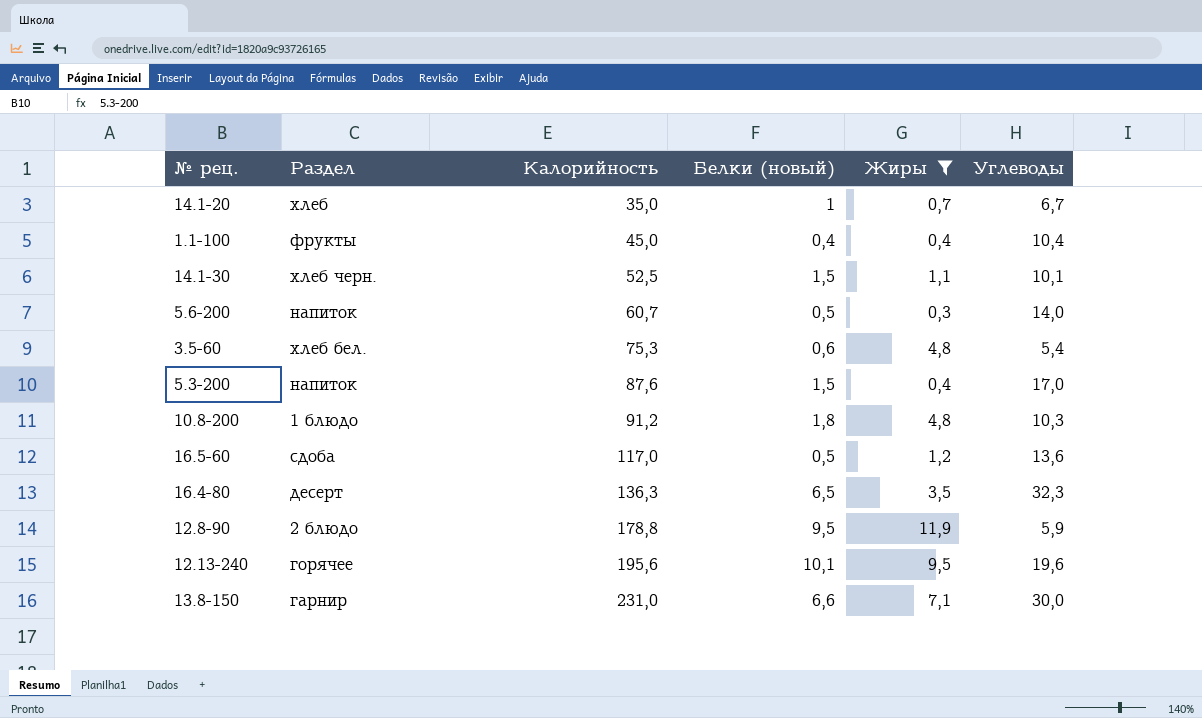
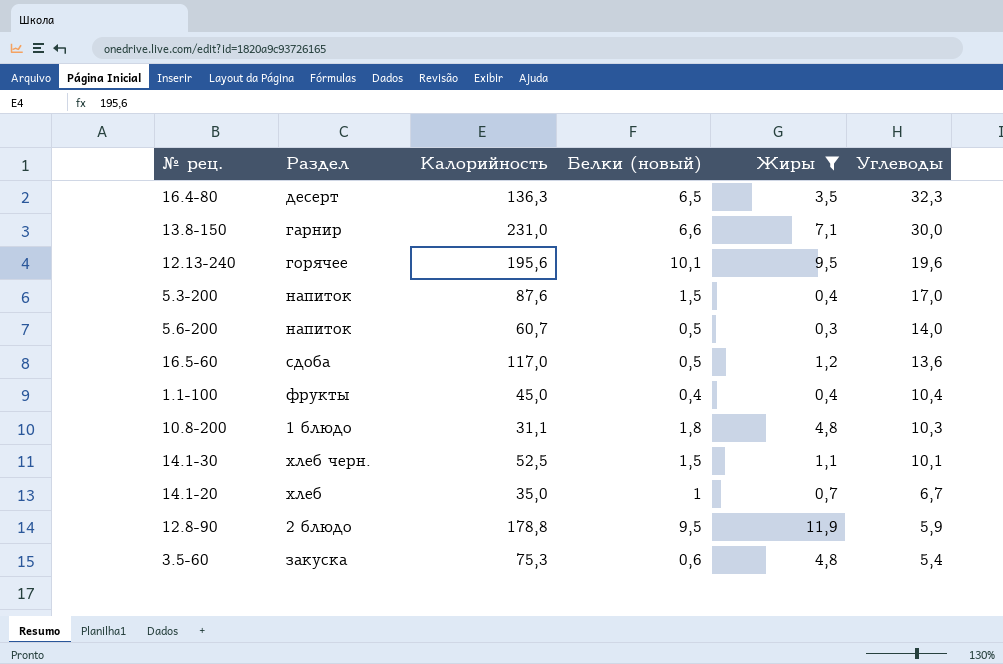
row order: Калорийность ascending -> Углеводы descending
10.8-200 | Калорийность: 91,2 -> 31,1
3.5-60 | Раздел: хлеб бел. -> закуска

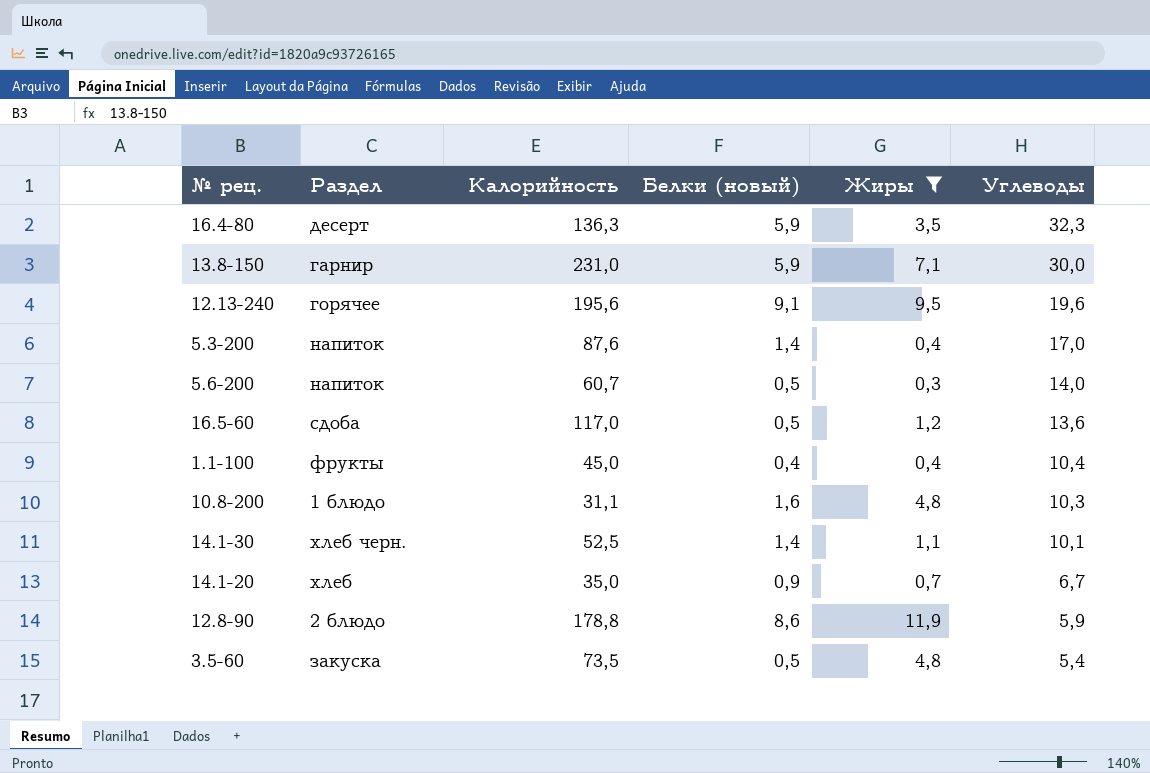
16.4-80 | Белки (новый): 6,5 -> 5,9
13.8-150 | Белки (новый): 6,6 -> 5,9
12.13-240 | Белки (новый): 10,1 -> 9,1
5.3-200 | Белки (новый): 1,5 -> 1,4
10.8-200 | Белки (новый): 1,8 -> 1,6
14.1-30 | Белки (новый): 1,5 -> 1,4
14.1-20 | Белки (новый): 1 -> 0,9
12.8-90 | Белки (новый): 9,5 -> 8,6
3.5-60 | Калорийность: 75,3 -> 73,5
3.5-60 | Белки (новый): 0,6 -> 0,5

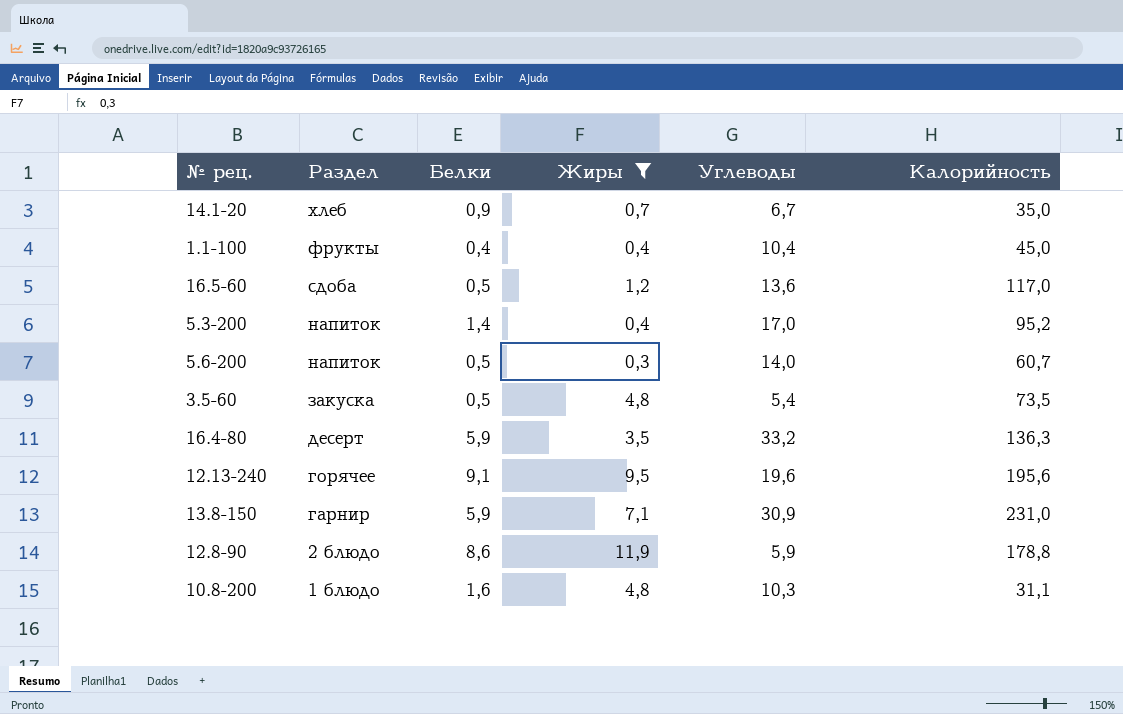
row order: Углеводы descending -> Раздел descending
column name: Белки (новый) -> Белки
column Калорийность | position: 3 -> 6
row 14.1-30: хлеб черн. | 52,5 | 1,4 | 1,1 | 10,1 -> none
5.3-200 | Калорийность: 87,6 -> 95,2
16.4-80 | Углеводы: 32,3 -> 33,2
13.8-150 | Углеводы: 30,0 -> 30,9

